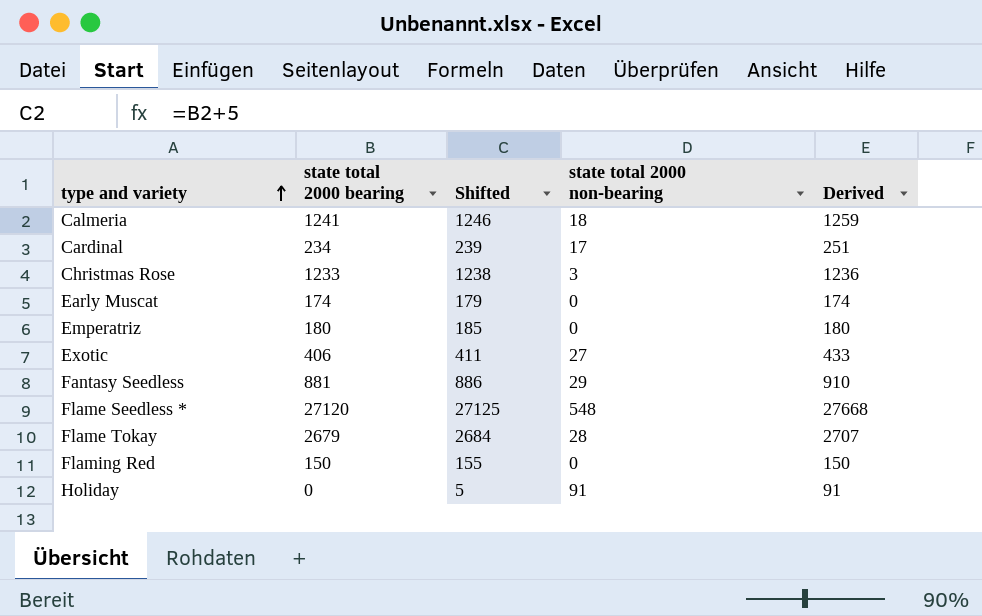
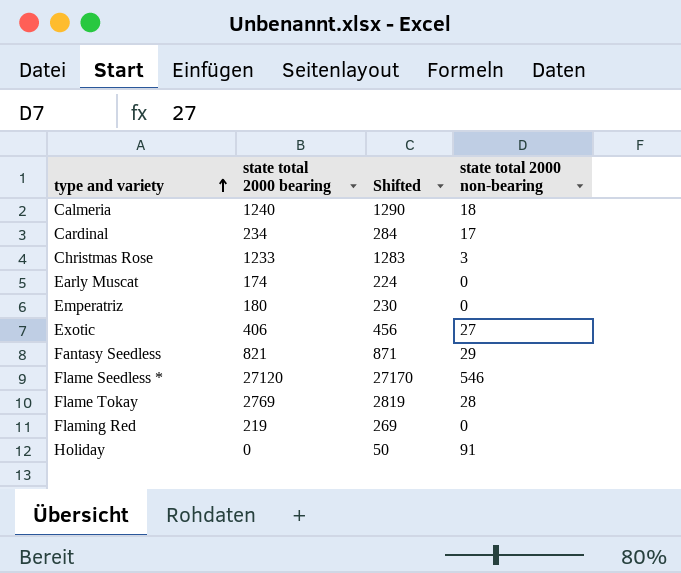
column Derived | formula: [state total 2000 bearing] + [state total 2000 non-bearing] -> none
column Shifted | formula: [state total 2000 bearing] + 5 -> [state total 2000 bearing] + 50
Calmeria | state total 2000 bearing: 1241 -> 1240
Fantasy Seedless | state total 2000 bearing: 881 -> 821
Flame Seedless * | state total 2000 non-bearing: 548 -> 546
Flame Tokay | state total 2000 bearing: 2679 -> 2769
Flaming Red | state total 2000 bearing: 150 -> 219

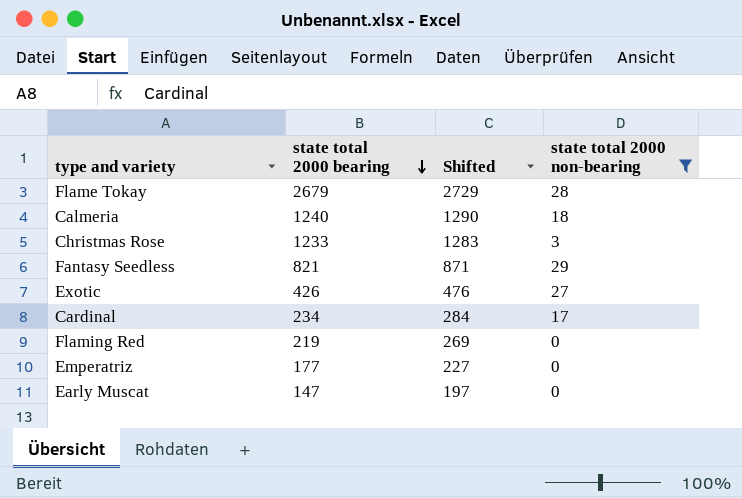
filter: none -> state total 2000 non-bearing <= 29
row order: type and variety ascending -> state total 2000 bearing descending
Flame Tokay | state total 2000 bearing: 2769 -> 2679
Flame Tokay | Shifted: 2819 -> 2729
Exotic | state total 2000 bearing: 406 -> 426
Exotic | Shifted: 456 -> 476
Emperatriz | state total 2000 bearing: 180 -> 177
Emperatriz | Shifted: 230 -> 227
Early Muscat | state total 2000 bearing: 174 -> 147
Early Muscat | Shifted: 224 -> 197

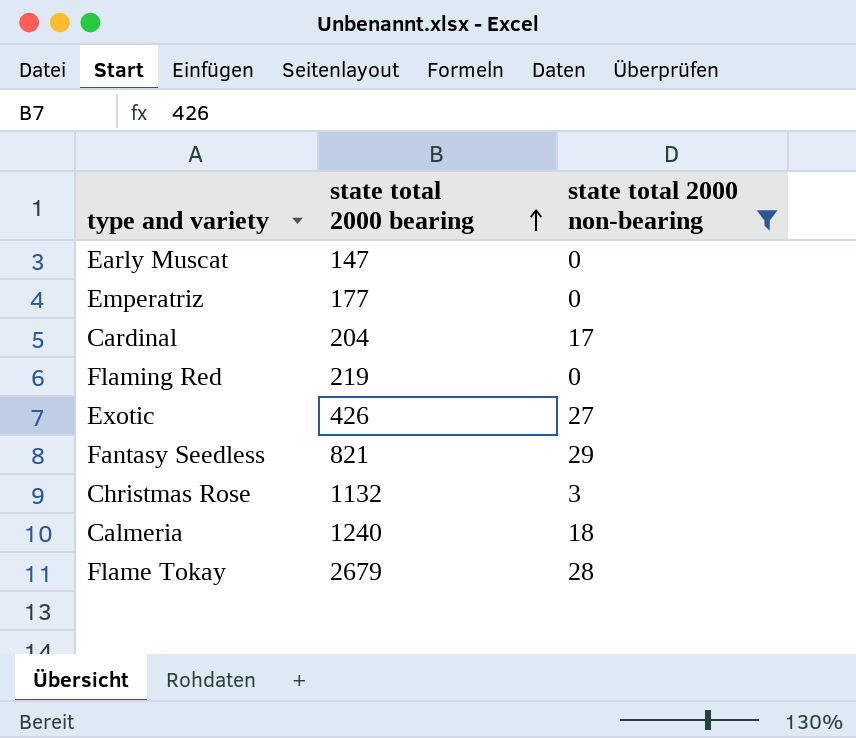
row order: state total 2000 bearing descending -> state total 2000 bearing ascending
column Shifted | formula: [state total 2000 bearing] + 50 -> none
Cardinal | state total 2000 bearing: 234 -> 204
Christmas Rose | state total 2000 bearing: 1233 -> 1132

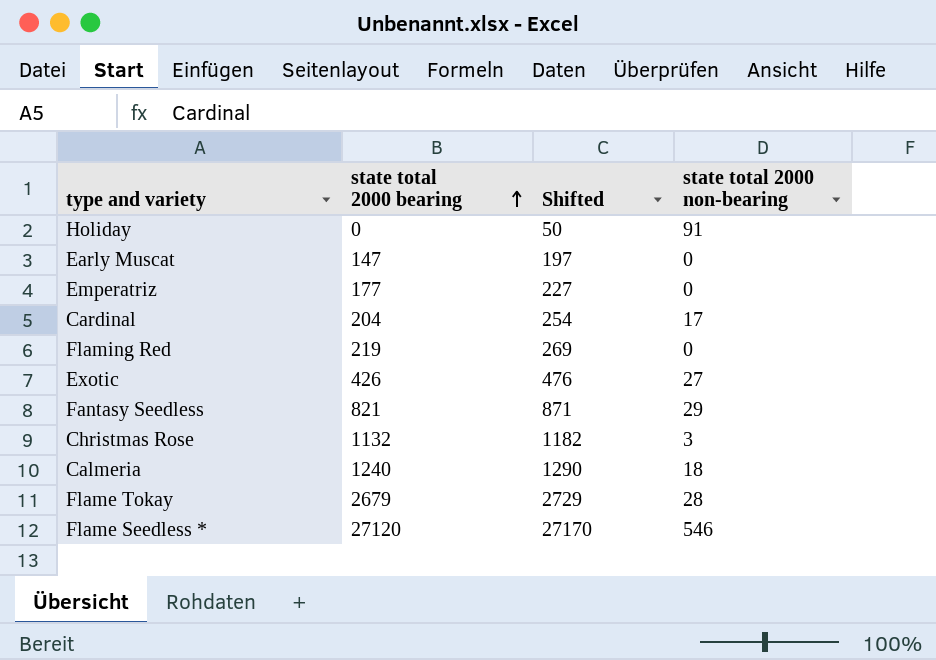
filter: state total 2000 non-bearing <= 29 -> none
column Shifted | formula: none -> [state total 2000 bearing] + 50

